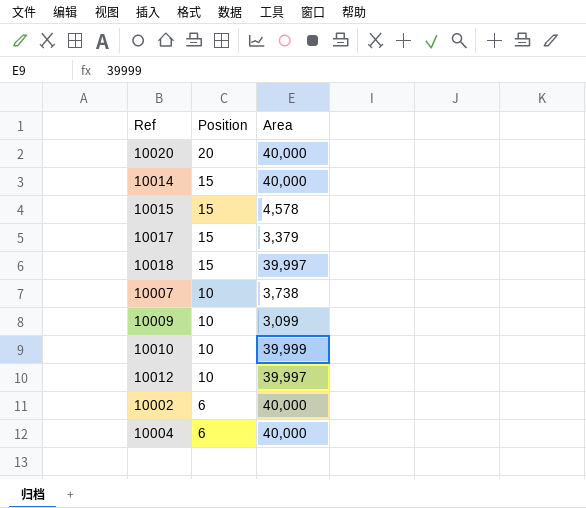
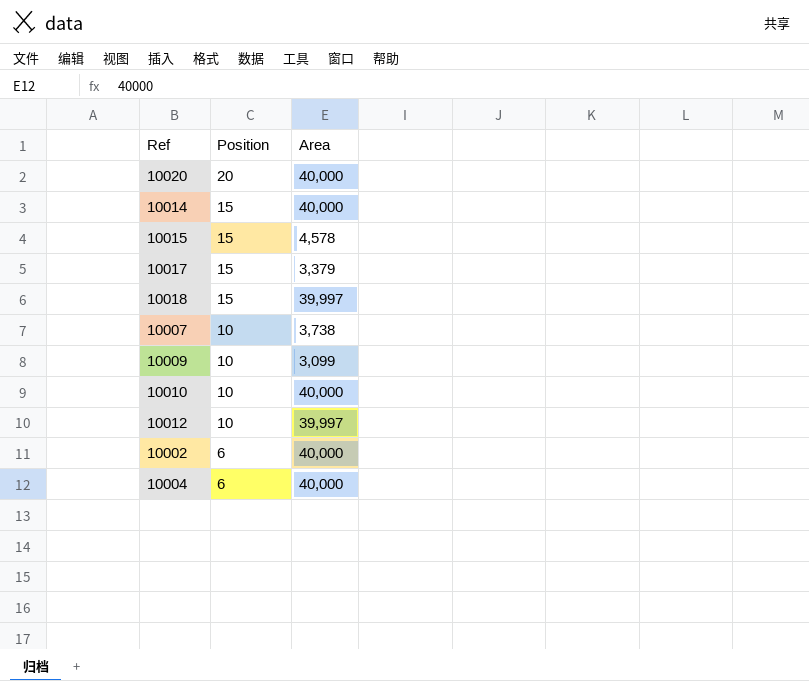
10010 | Area: 39,999 -> 40,000

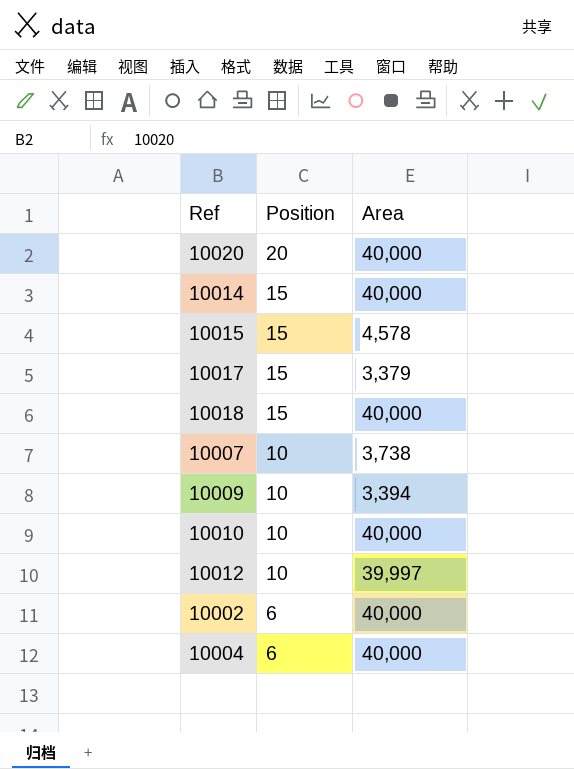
10018 | Area: 39,997 -> 40,000
10009 | Area: 3,099 -> 3,394

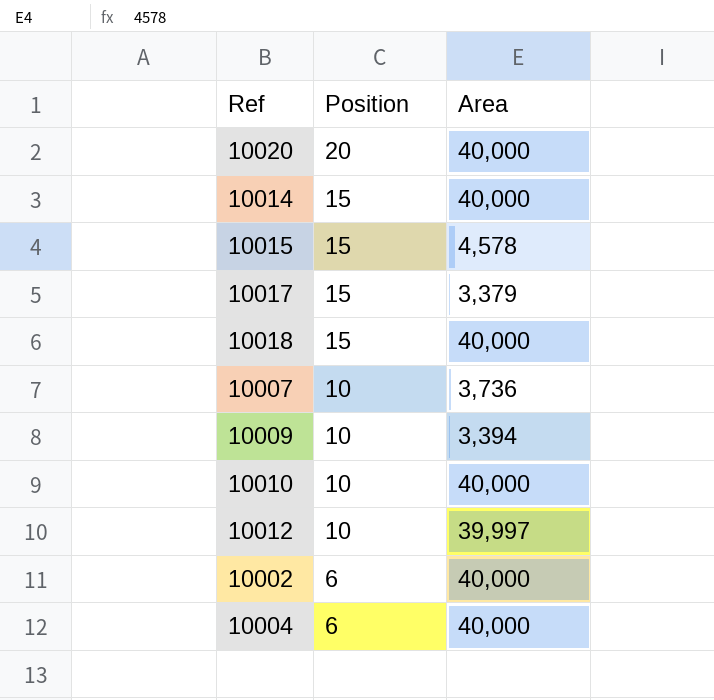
10007 | Area: 3,738 -> 3,736

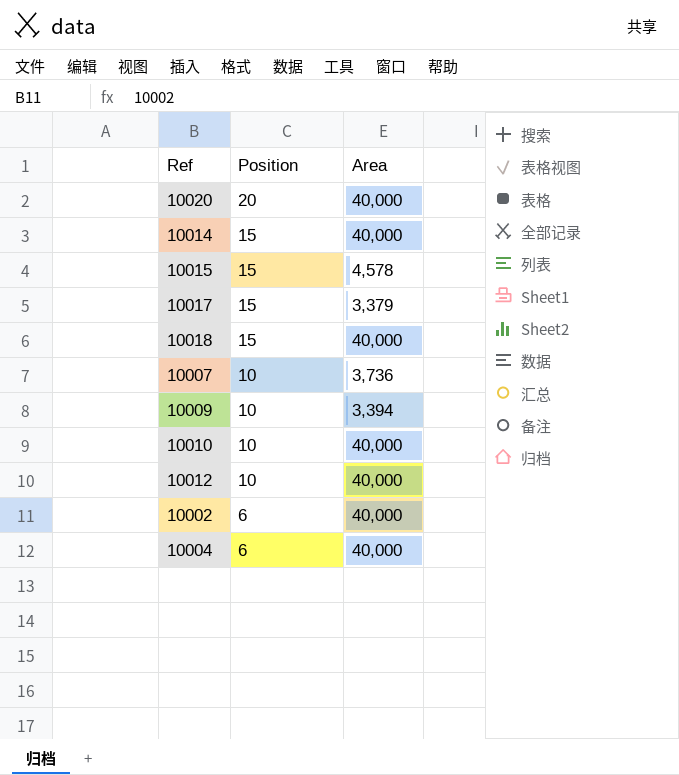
10012 | Area: 39,997 -> 40,000

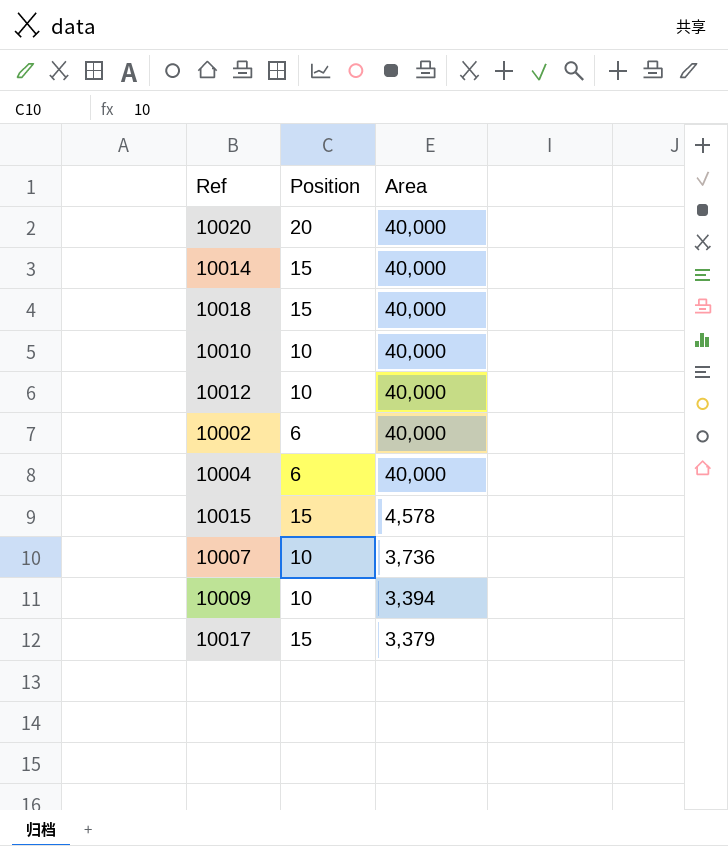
row order: Position descending -> Area descending

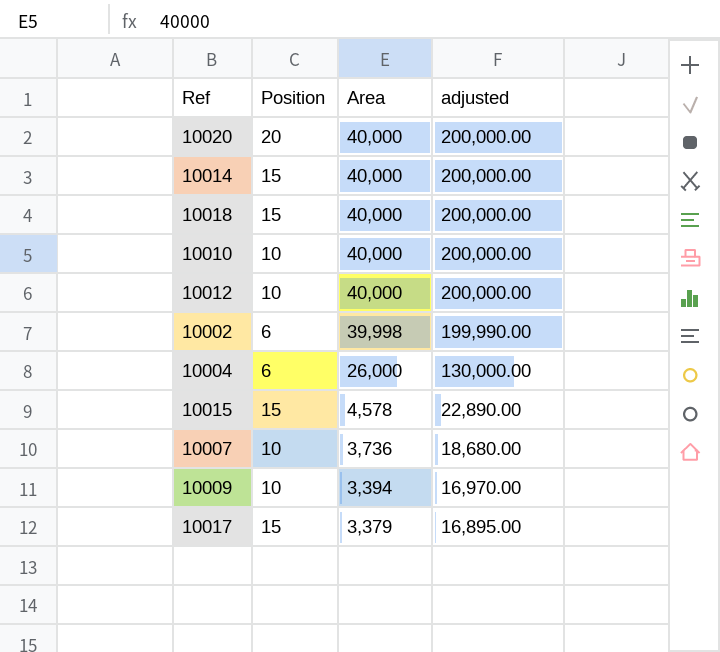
column adjusted | formula: none -> [Area] * 5
10002 | Area: 40,000 -> 39,998
10004 | Area: 40,000 -> 26,000

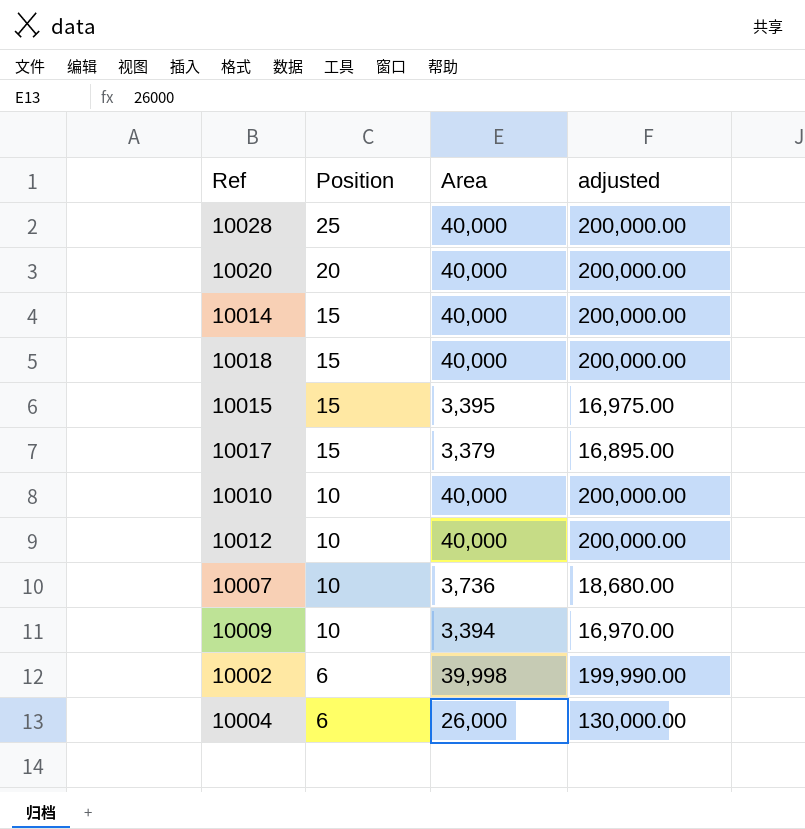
row order: Area descending -> Position descending
row 10028: none -> 25 | 40,000 | 200,000.00
10015 | Area: 4,578 -> 3,395
10015 | adjusted: 22,890.00 -> 16,975.00

